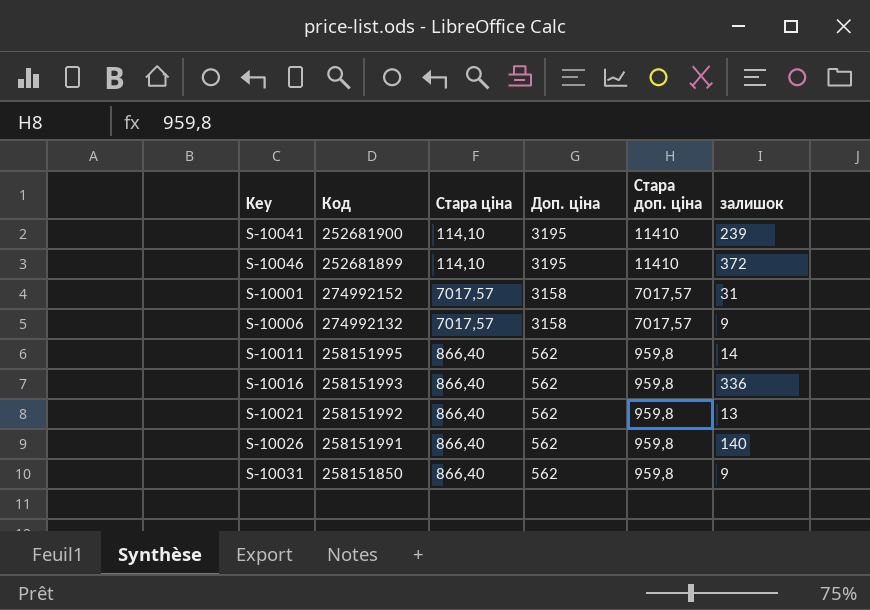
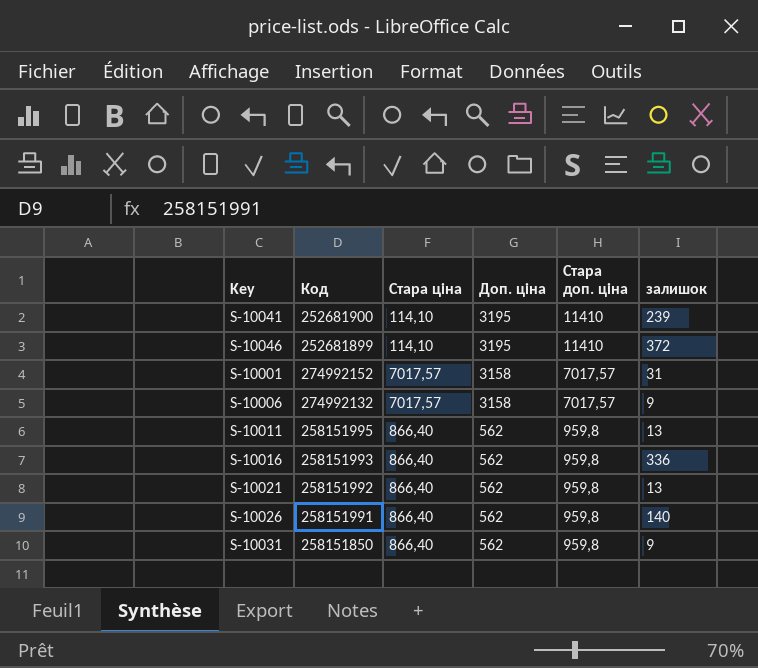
S-10011 | залишок: 14 -> 13

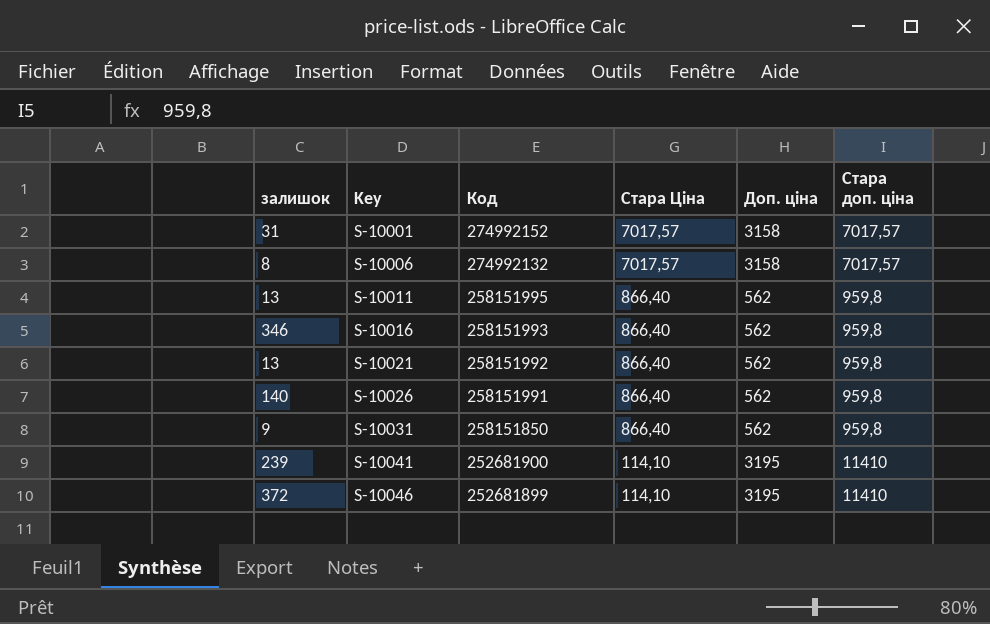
row order: Доп. ціна descending -> Key ascending
column залишок | position: 6 -> 1
column name: Стара ціна -> Стара Ціна
S-10006 | залишок: 9 -> 8
S-10016 | залишок: 336 -> 346

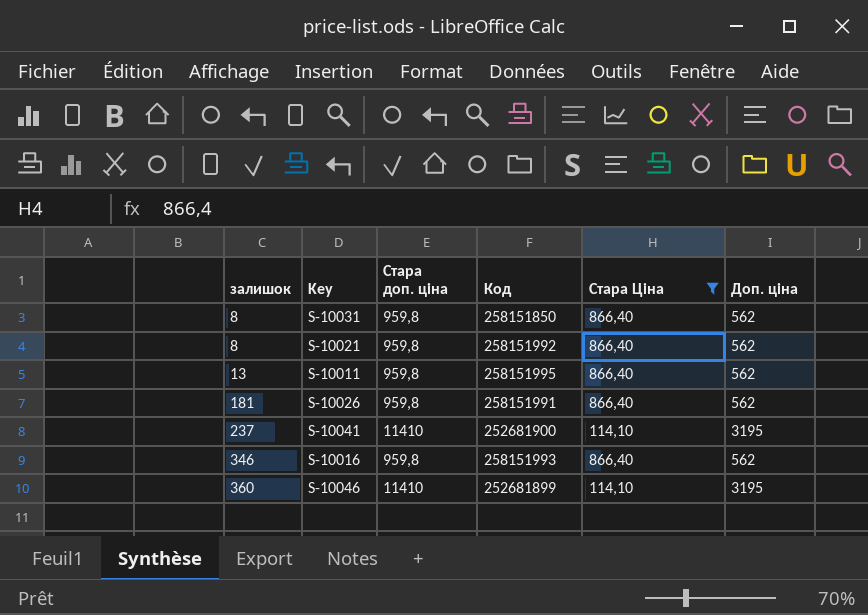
filter: none -> Стара Ціна != 7017,57
row order: Key ascending -> залишок ascending
column Стара доп. ціна | position: 6 -> 3
S-10031 | залишок: 9 -> 8
S-10021 | залишок: 13 -> 8
S-10026 | залишок: 140 -> 181
S-10041 | залишок: 239 -> 237
S-10046 | залишок: 372 -> 360

